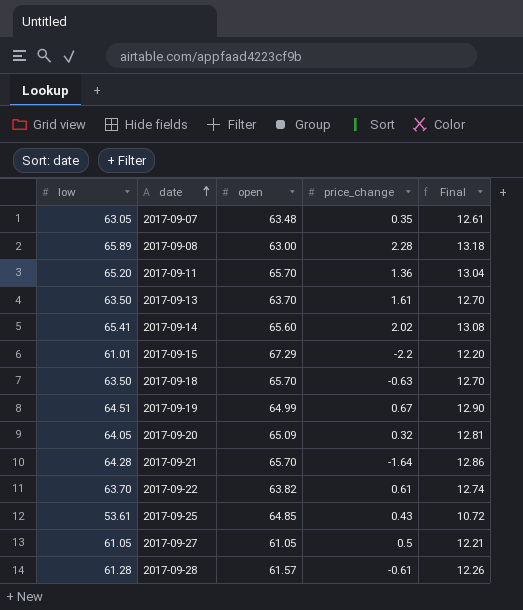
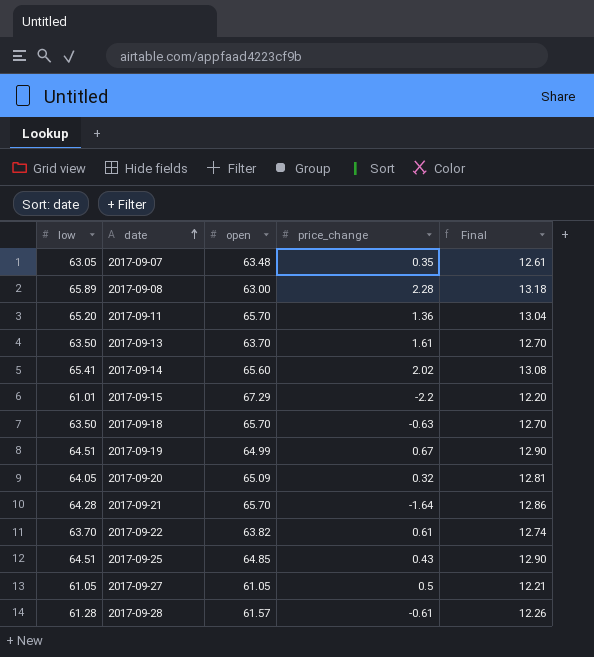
2017-09-25 | low: 53.61 -> 64.51
2017-09-25 | Final: 10.72 -> 12.90

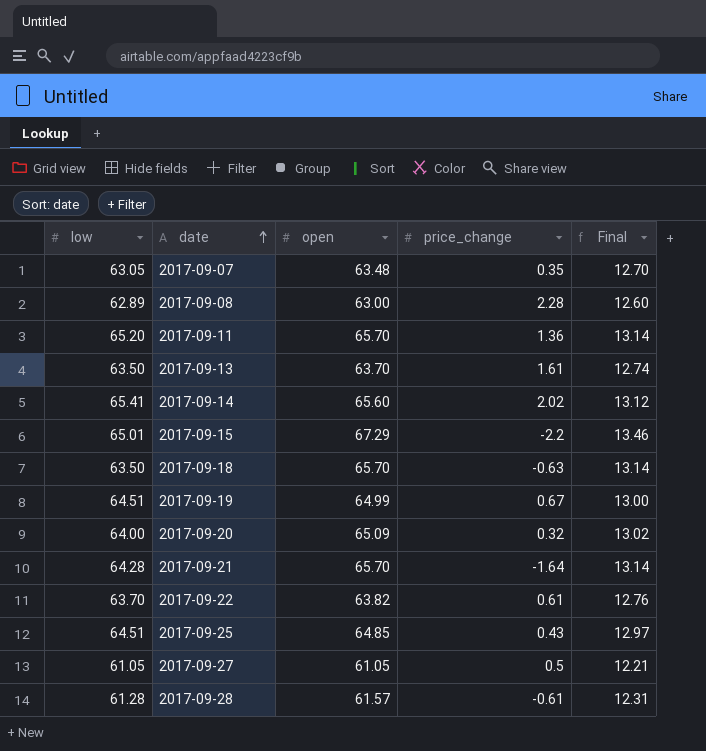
column Final | formula: [low] * 0.2 -> [open] * 0.2
2017-09-08 | low: 65.89 -> 62.89
2017-09-15 | low: 61.01 -> 65.01
2017-09-20 | low: 64.05 -> 64.00

